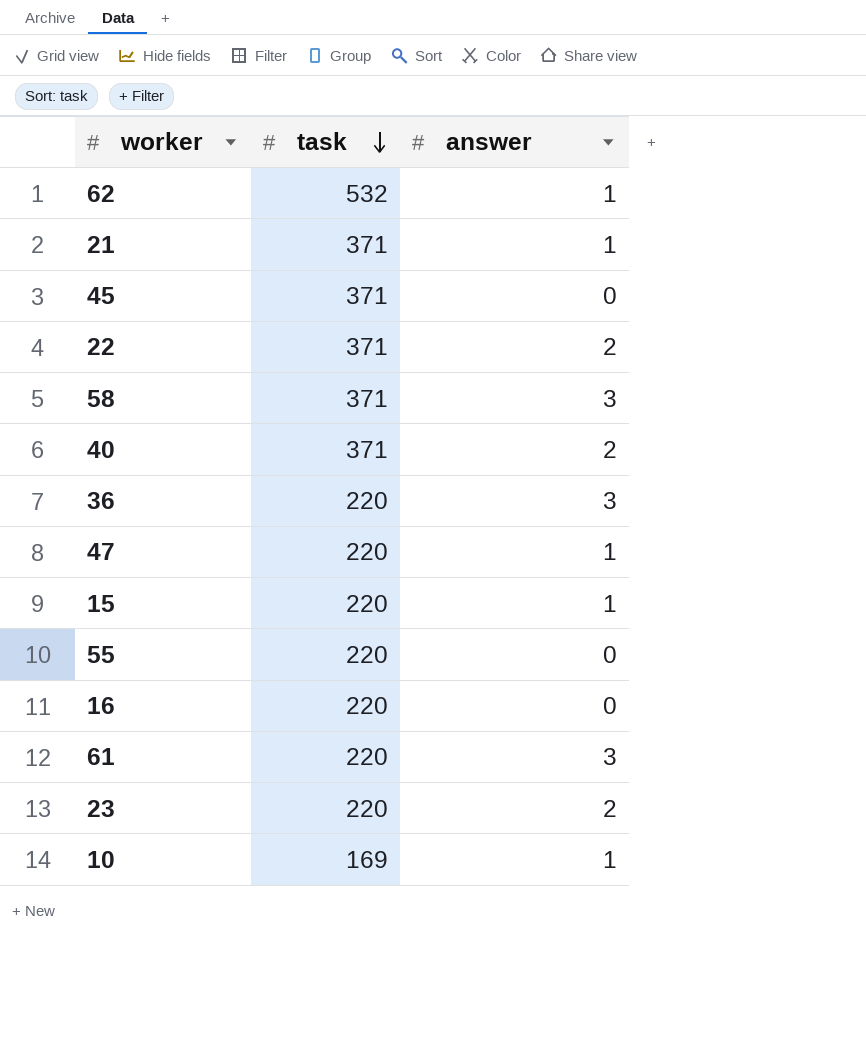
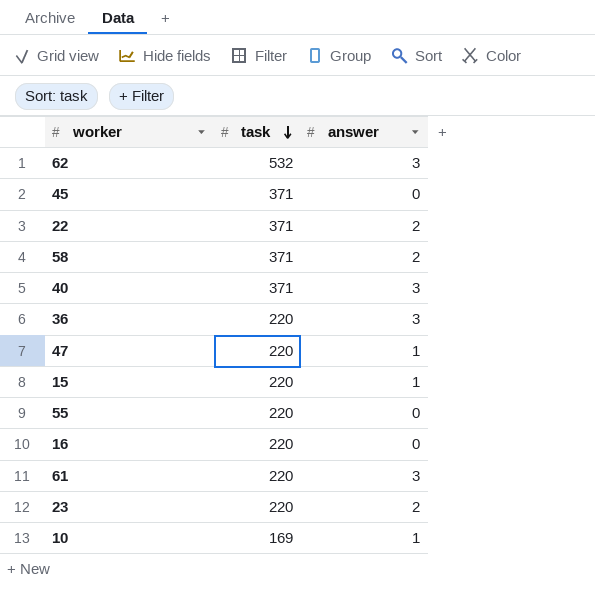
row 21: 371 | 1 -> none
62 | answer: 1 -> 3
58 | answer: 3 -> 2
40 | answer: 2 -> 3

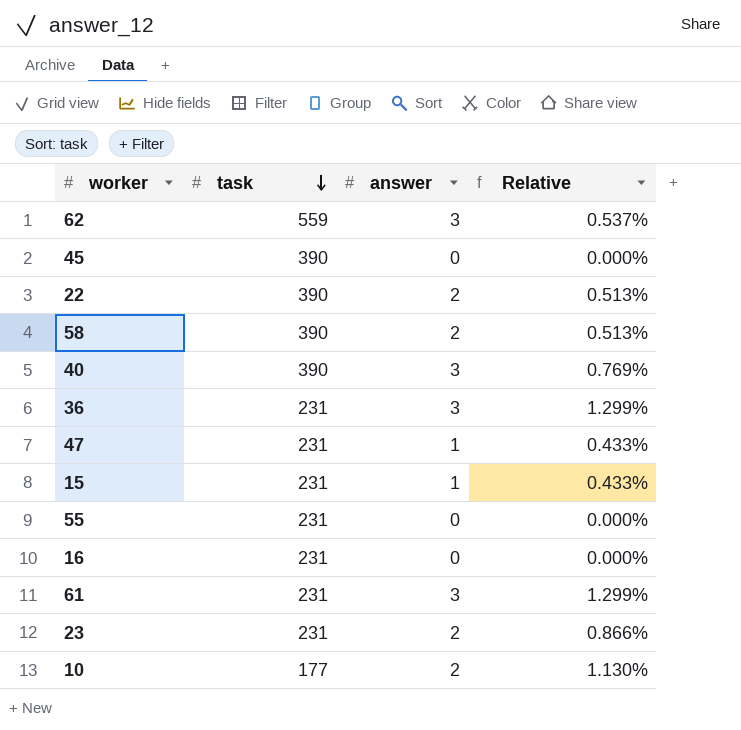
column Relative | formula: none -> [answer] / [task]
62 | task: 532 -> 559
45 | task: 371 -> 390
22 | task: 371 -> 390
58 | task: 371 -> 390
40 | task: 371 -> 390
36 | task: 220 -> 231
47 | task: 220 -> 231
15 | task: 220 -> 231
55 | task: 220 -> 231
16 | task: 220 -> 231
61 | task: 220 -> 231
23 | task: 220 -> 231
10 | task: 169 -> 177
10 | answer: 1 -> 2

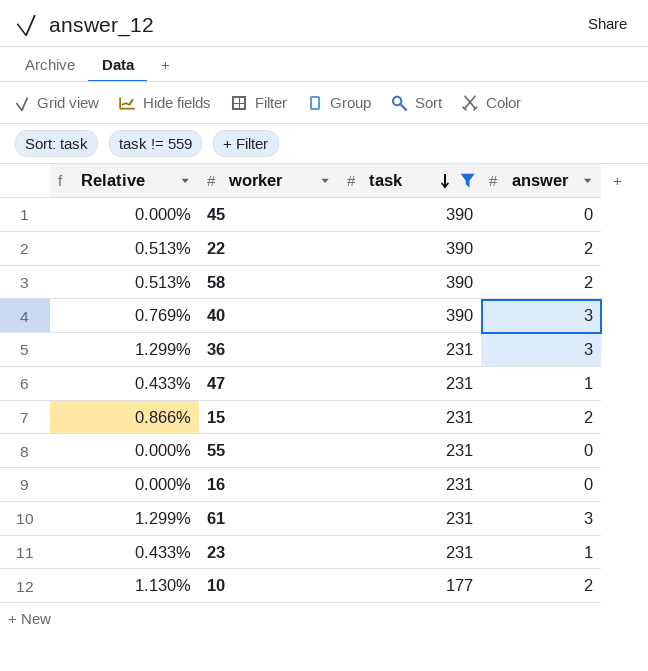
filter: none -> task != 559
column Relative | position: 4 -> 1
15 | Relative: 0.433% -> 0.866%
15 | answer: 1 -> 2
23 | Relative: 0.866% -> 0.433%
23 | answer: 2 -> 1

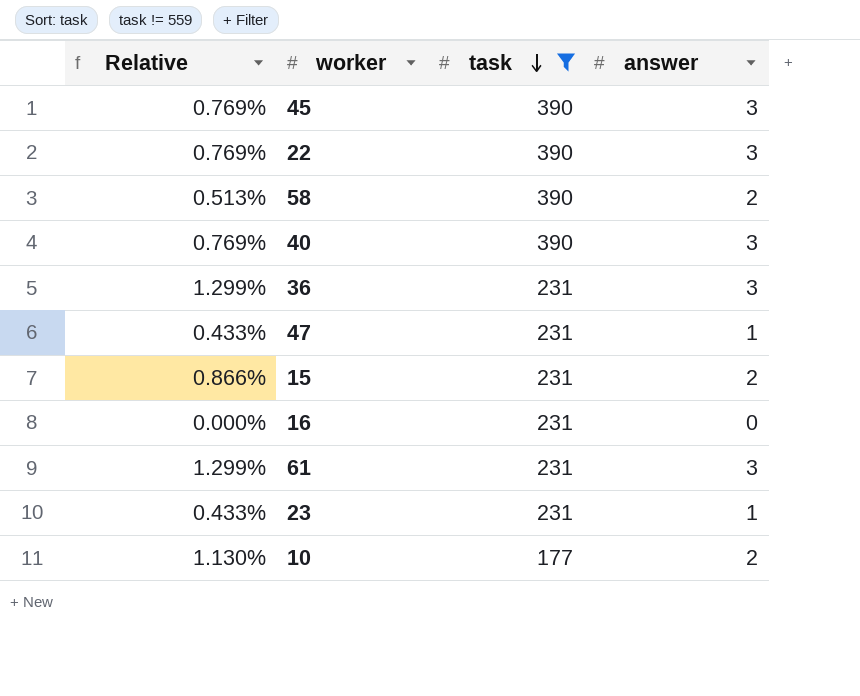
row 55: 0.000% | 231 | 0 -> none
45 | Relative: 0.000% -> 0.769%
45 | answer: 0 -> 3
22 | Relative: 0.513% -> 0.769%
22 | answer: 2 -> 3

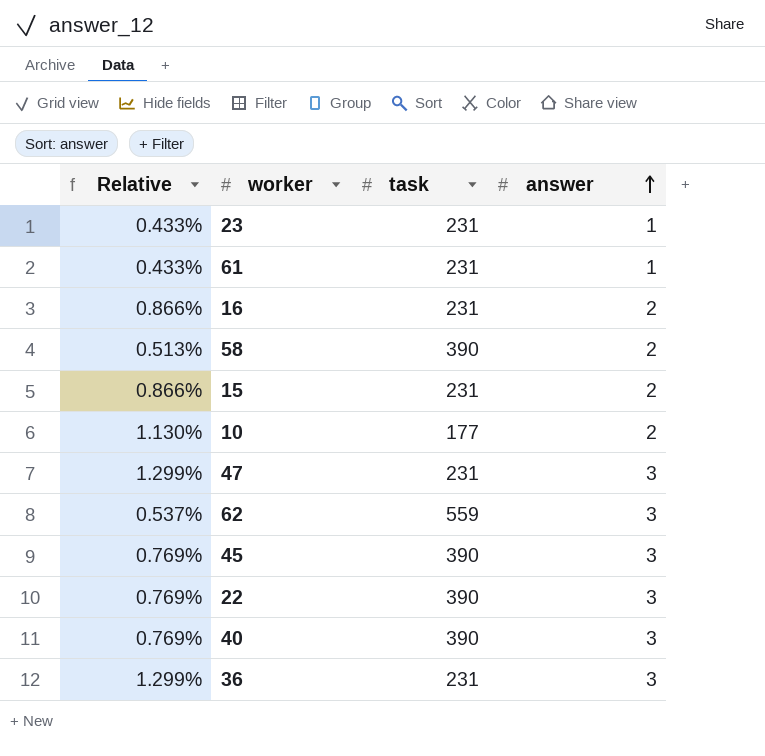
filter: task != 559 -> none
row order: task descending -> answer ascending
61 | Relative: 1.299% -> 0.433%
61 | answer: 3 -> 1
16 | Relative: 0.000% -> 0.866%
16 | answer: 0 -> 2
47 | Relative: 0.433% -> 1.299%
47 | answer: 1 -> 3

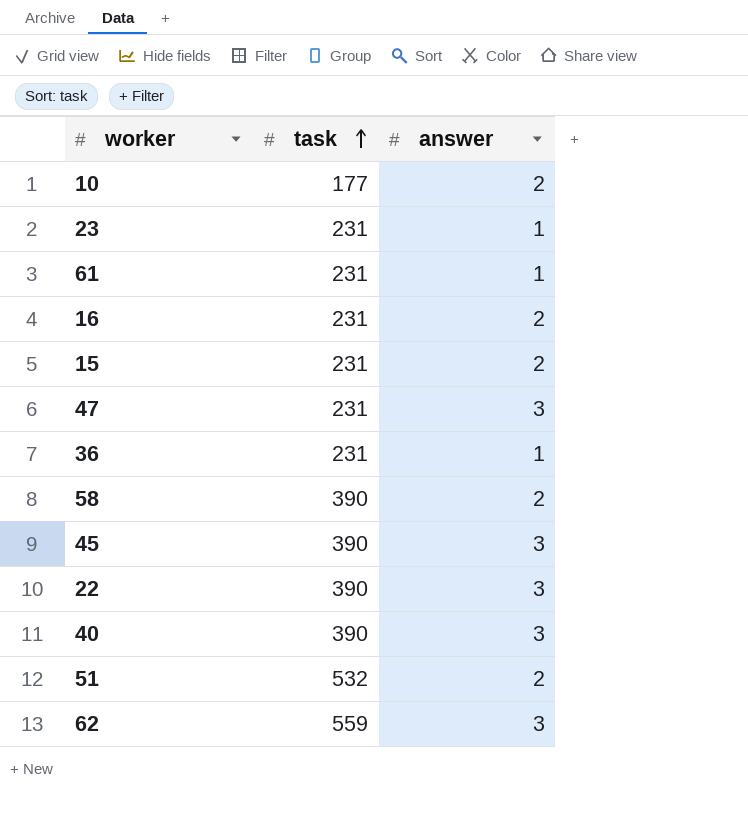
row order: answer ascending -> task ascending
column Relative | formula: [answer] / [task] -> none
36 | answer: 3 -> 1
row 51: none -> 532 | 2

